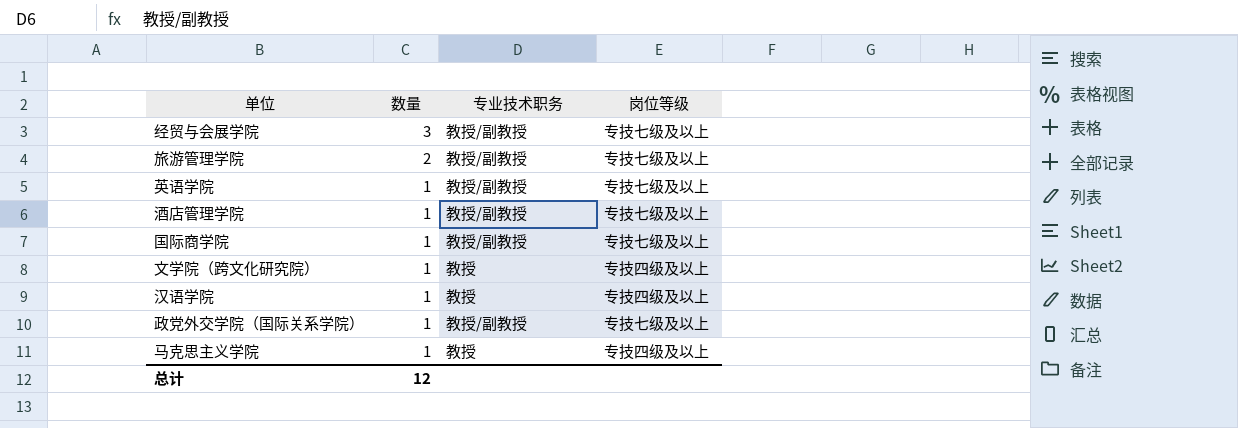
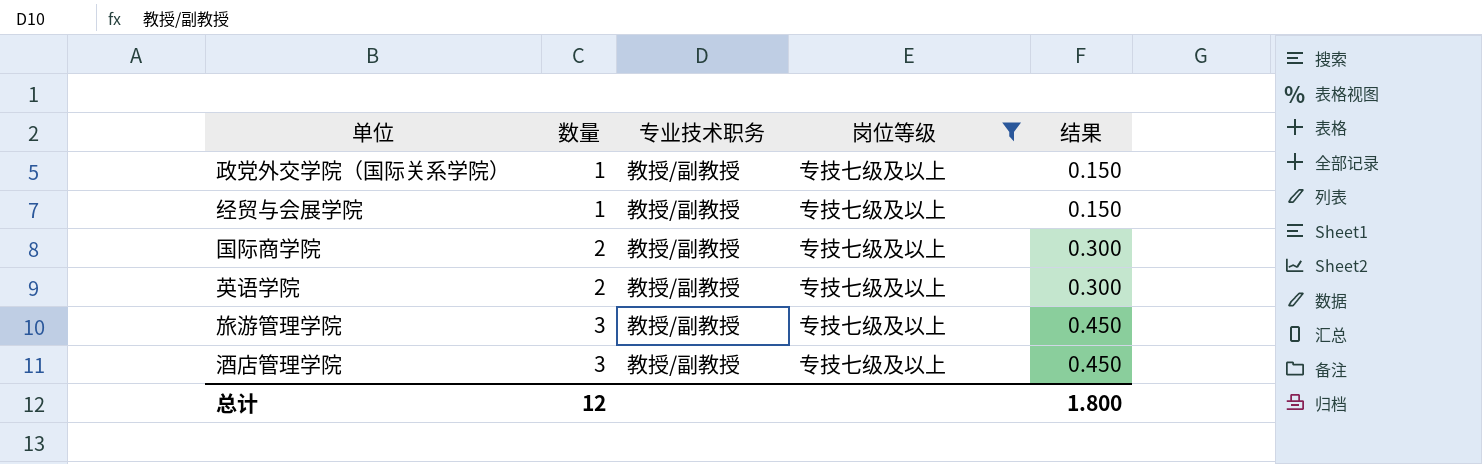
filter: none -> 岗位等级 = 专技七级及以上
row order: 数量 descending -> 数量 ascending
column 结果 | formula: none -> [数量] * 0.15
经贸与会展学院 | 数量: 3 -> 1
国际商学院 | 数量: 1 -> 2
英语学院 | 数量: 1 -> 2
旅游管理学院 | 数量: 2 -> 3
酒店管理学院 | 数量: 1 -> 3

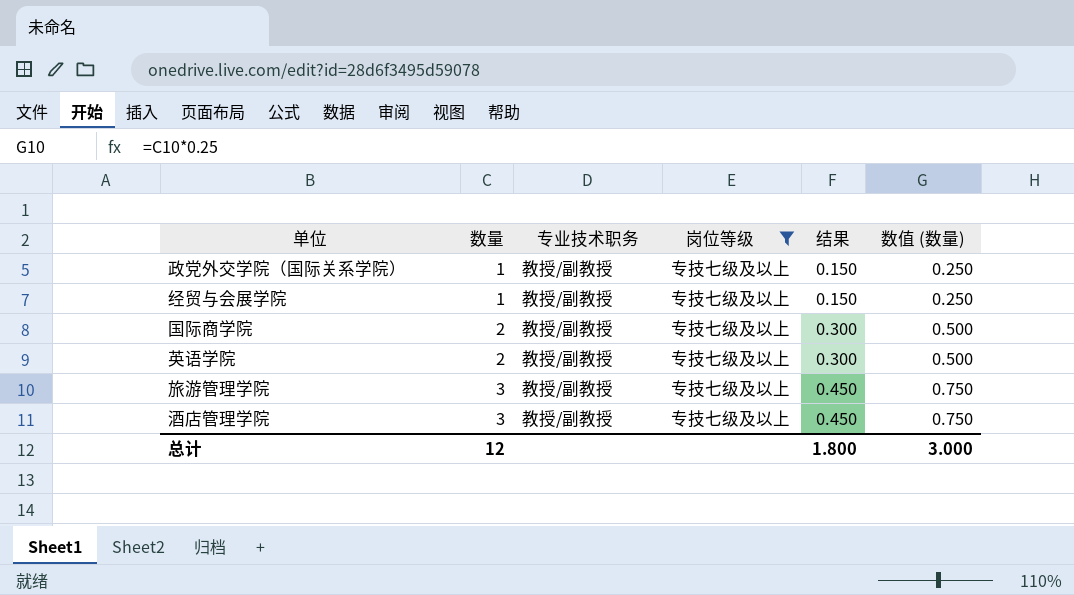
column 数值 (数量) | formula: none -> [数量] * 0.25

